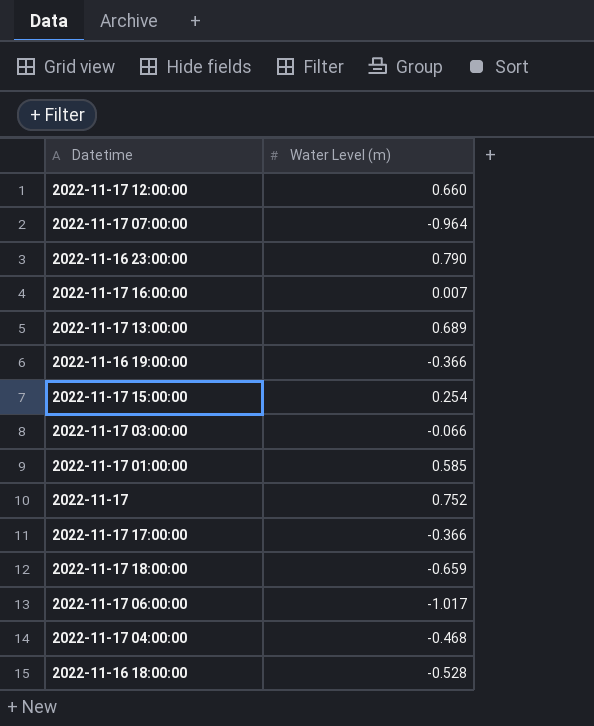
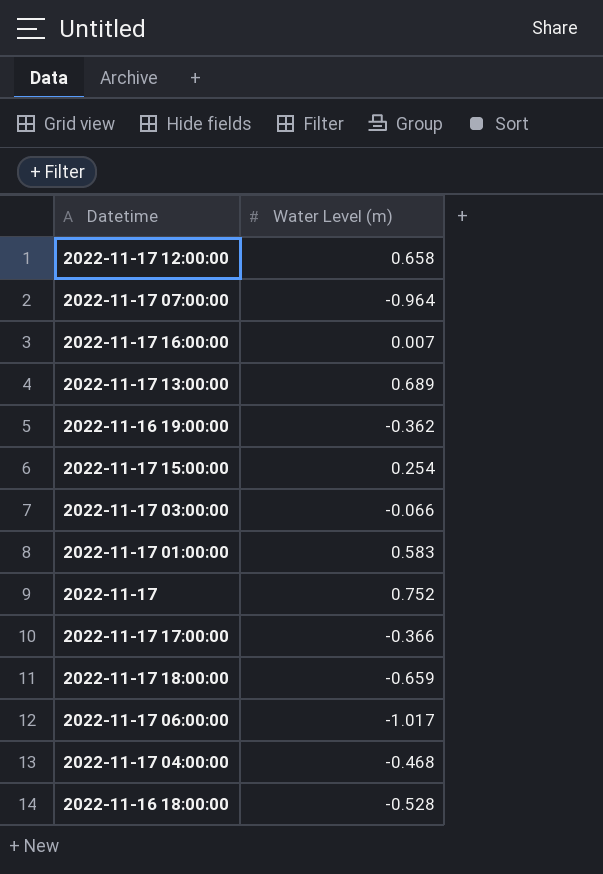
row 2022-11-16 23:00:00: 0.790 -> none
2022-11-17 12:00:00 | Water Level (m): 0.660 -> 0.658
2022-11-16 19:00:00 | Water Level (m): -0.366 -> -0.362
2022-11-17 01:00:00 | Water Level (m): 0.585 -> 0.583

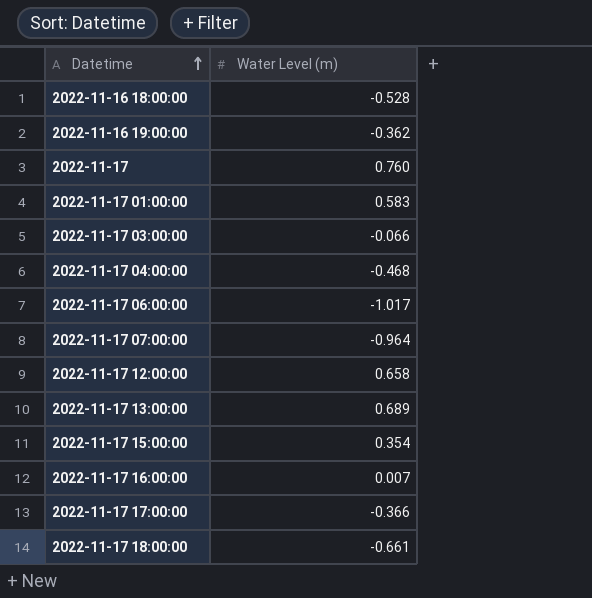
row order: none -> Datetime ascending
2022-11-17 | Water Level (m): 0.752 -> 0.760
2022-11-17 15:00:00 | Water Level (m): 0.254 -> 0.354
2022-11-17 18:00:00 | Water Level (m): -0.659 -> -0.661

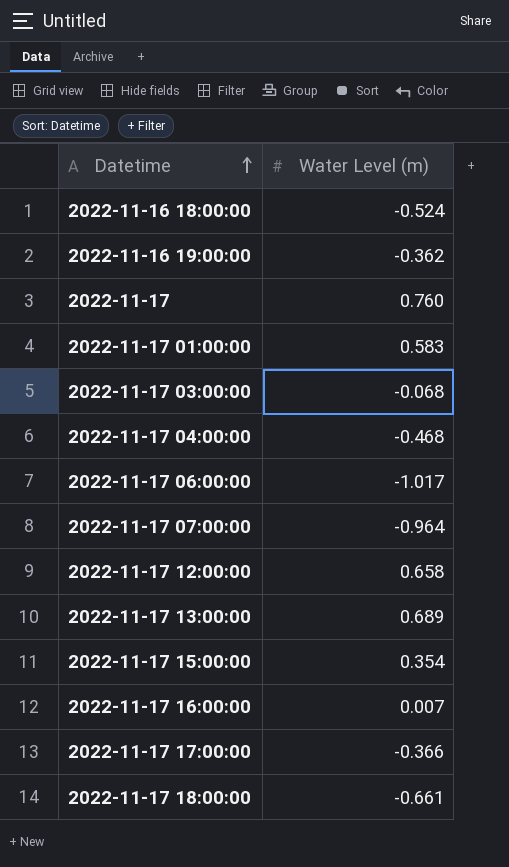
2022-11-16 18:00:00 | Water Level (m): -0.528 -> -0.524
2022-11-17 03:00:00 | Water Level (m): -0.066 -> -0.068

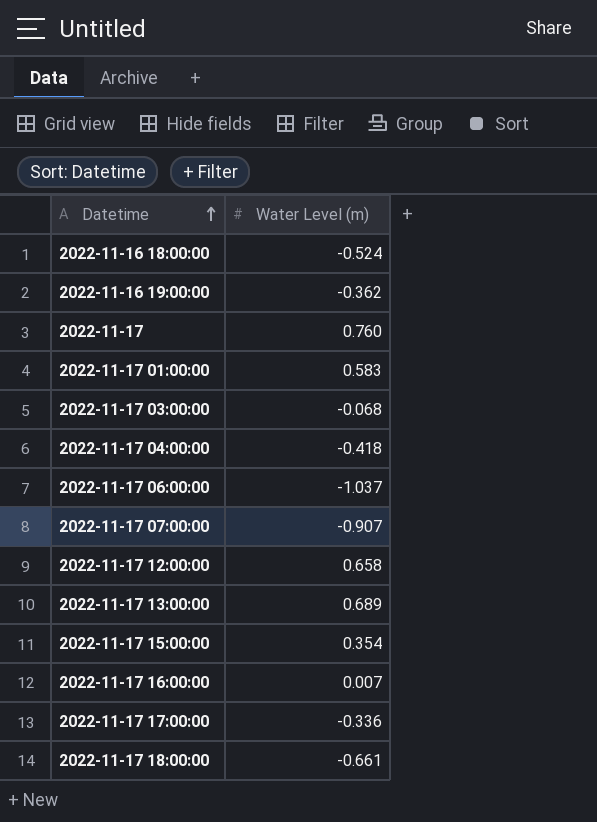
2022-11-17 04:00:00 | Water Level (m): -0.468 -> -0.418
2022-11-17 06:00:00 | Water Level (m): -1.017 -> -1.037
2022-11-17 07:00:00 | Water Level (m): -0.964 -> -0.907
2022-11-17 17:00:00 | Water Level (m): -0.366 -> -0.336

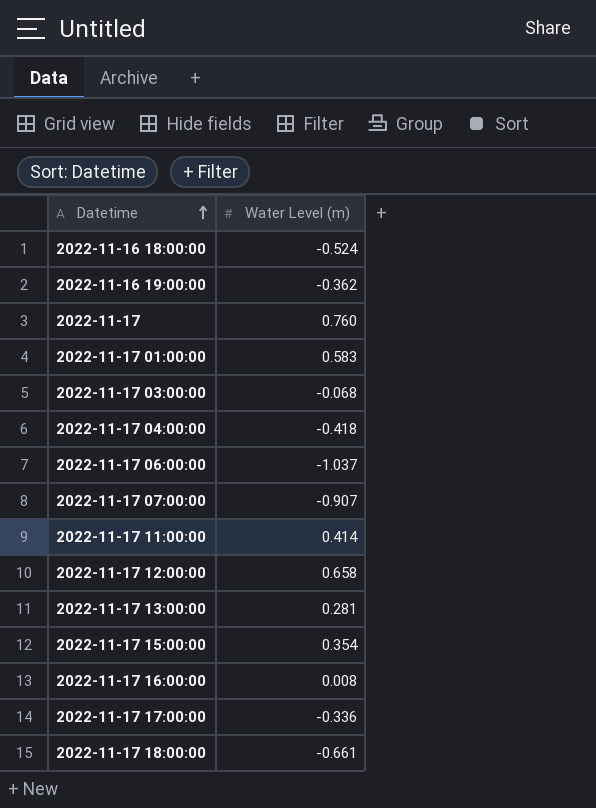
row 2022-11-17 11:00:00: none -> 0.414
2022-11-17 13:00:00 | Water Level (m): 0.689 -> 0.281
2022-11-17 16:00:00 | Water Level (m): 0.007 -> 0.008

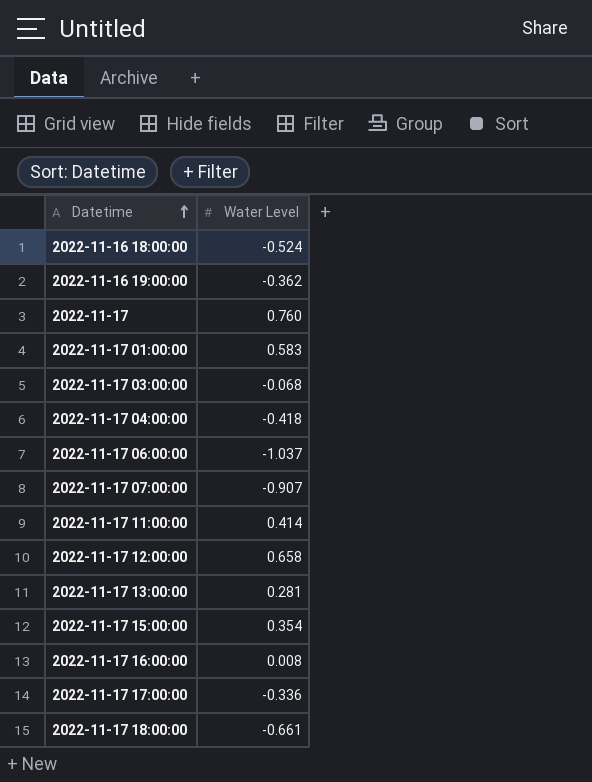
column name: Water Level (m) -> Water Level

